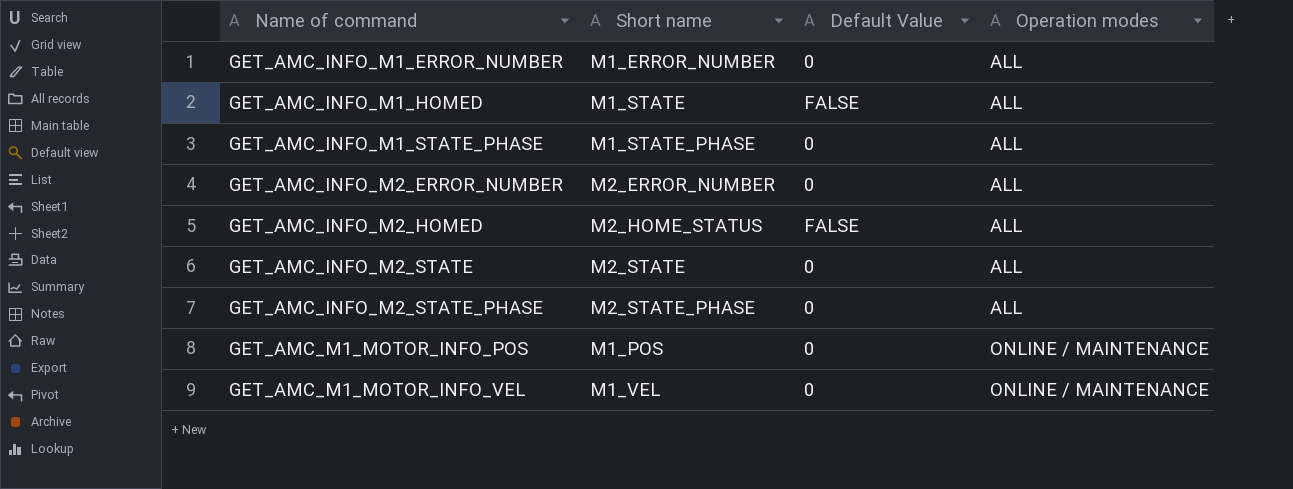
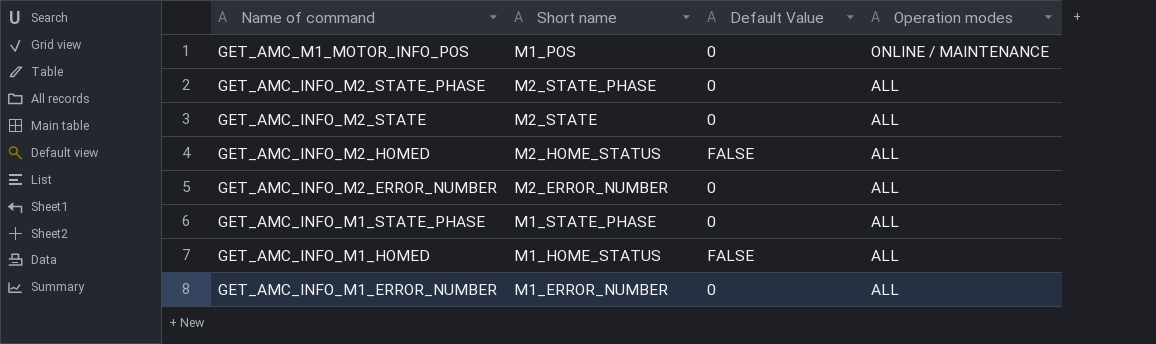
row order: Name of command ascending -> Name of command descending
row GET_AMC_M1_MOTOR_INFO_VEL: M1_VEL | 0 | ONLINE / MAINTENANCE -> none
GET_AMC_INFO_M1_HOMED | Short name: M1_STATE -> M1_HOME_STATUS

